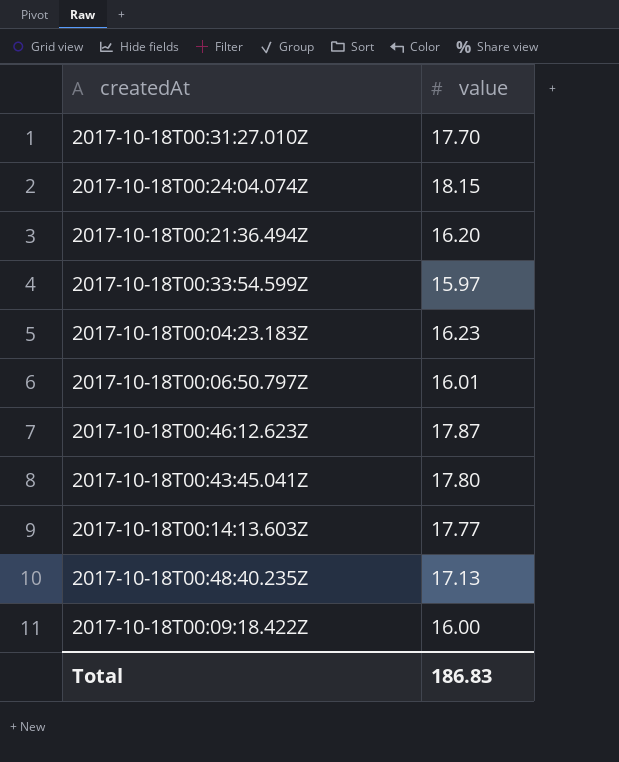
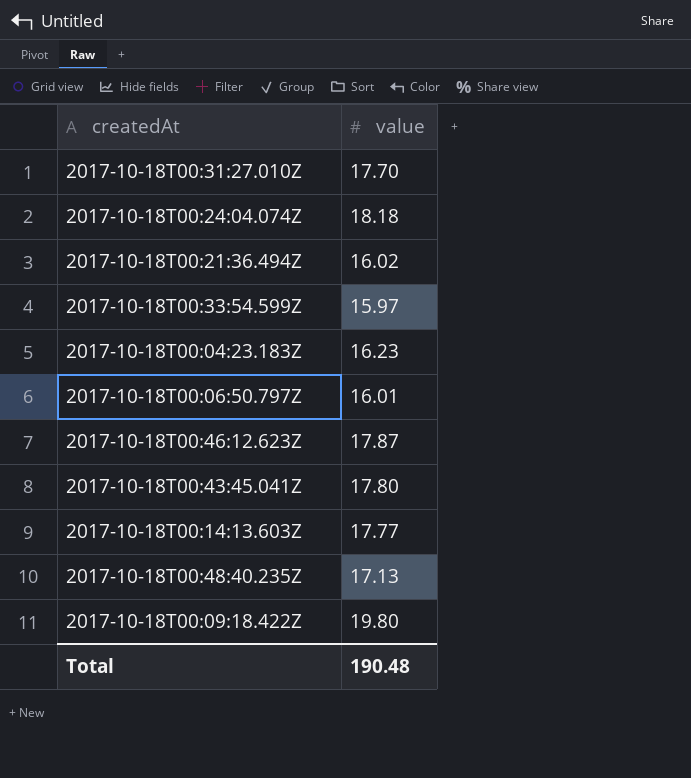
2017-10-18T00:24:04.074Z | value: 18.15 -> 18.18
2017-10-18T00:21:36.494Z | value: 16.20 -> 16.02
2017-10-18T00:09:18.422Z | value: 16.00 -> 19.80
Total | value: 186.83 -> 190.48

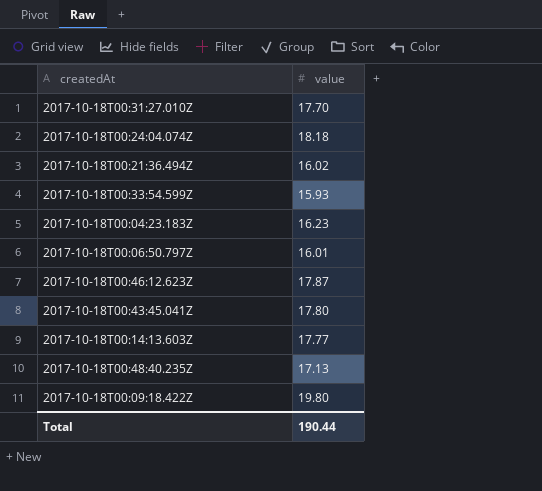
2017-10-18T00:33:54.599Z | value: 15.97 -> 15.93
Total | value: 190.48 -> 190.44

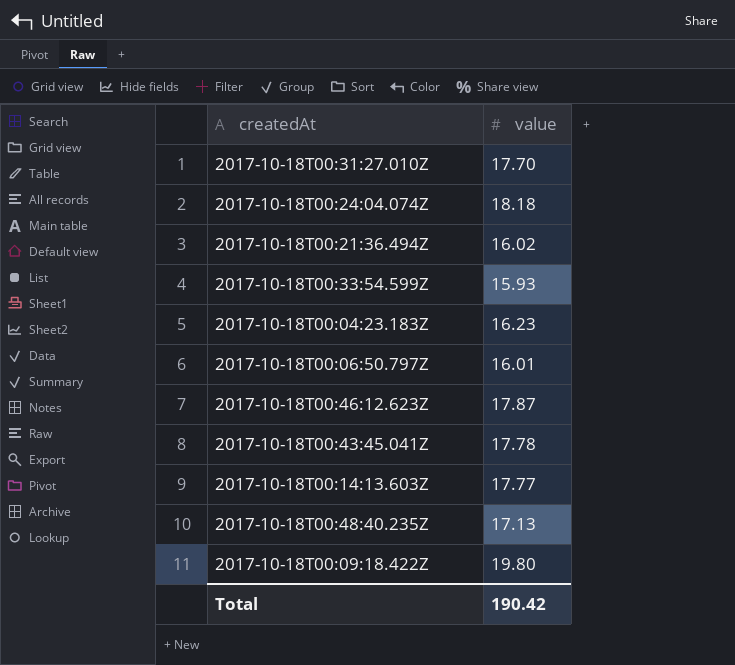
2017-10-18T00:43:45.041Z | value: 17.80 -> 17.78
Total | value: 190.44 -> 190.42

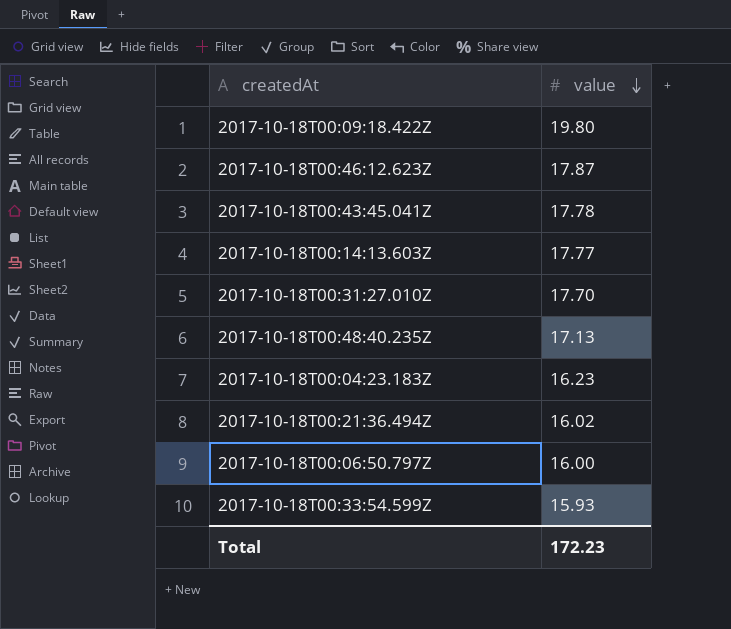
row order: none -> value descending
row 2017-10-18T00:24:04.074Z: 18.18 -> none
2017-10-18T00:06:50.797Z | value: 16.01 -> 16.00
Total | value: 190.42 -> 172.23

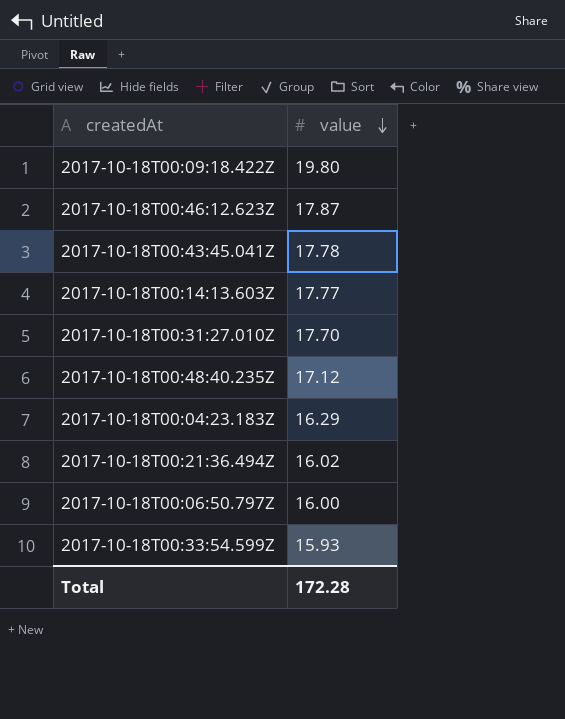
2017-10-18T00:48:40.235Z | value: 17.13 -> 17.12
2017-10-18T00:04:23.183Z | value: 16.23 -> 16.29
Total | value: 172.23 -> 172.28

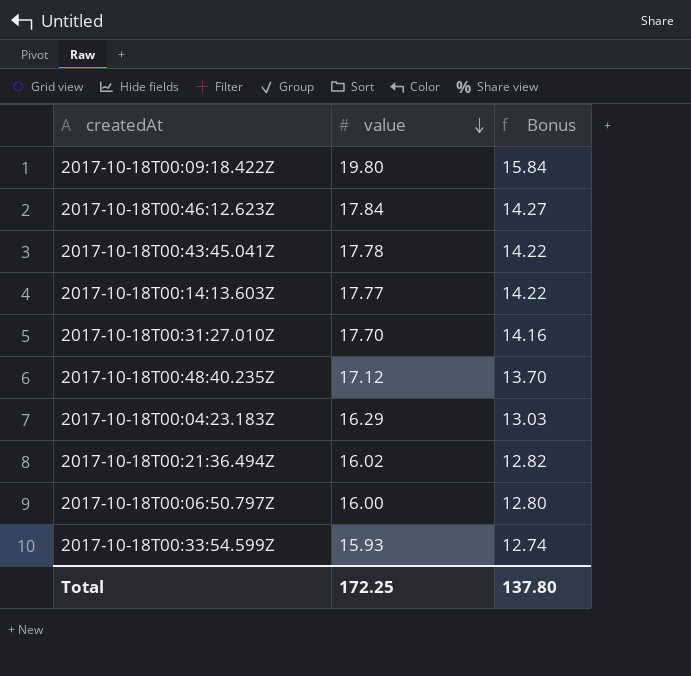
column Bonus | formula: none -> [value] * 0.8
2017-10-18T00:46:12.623Z | value: 17.87 -> 17.84
Total | value: 172.28 -> 172.25

